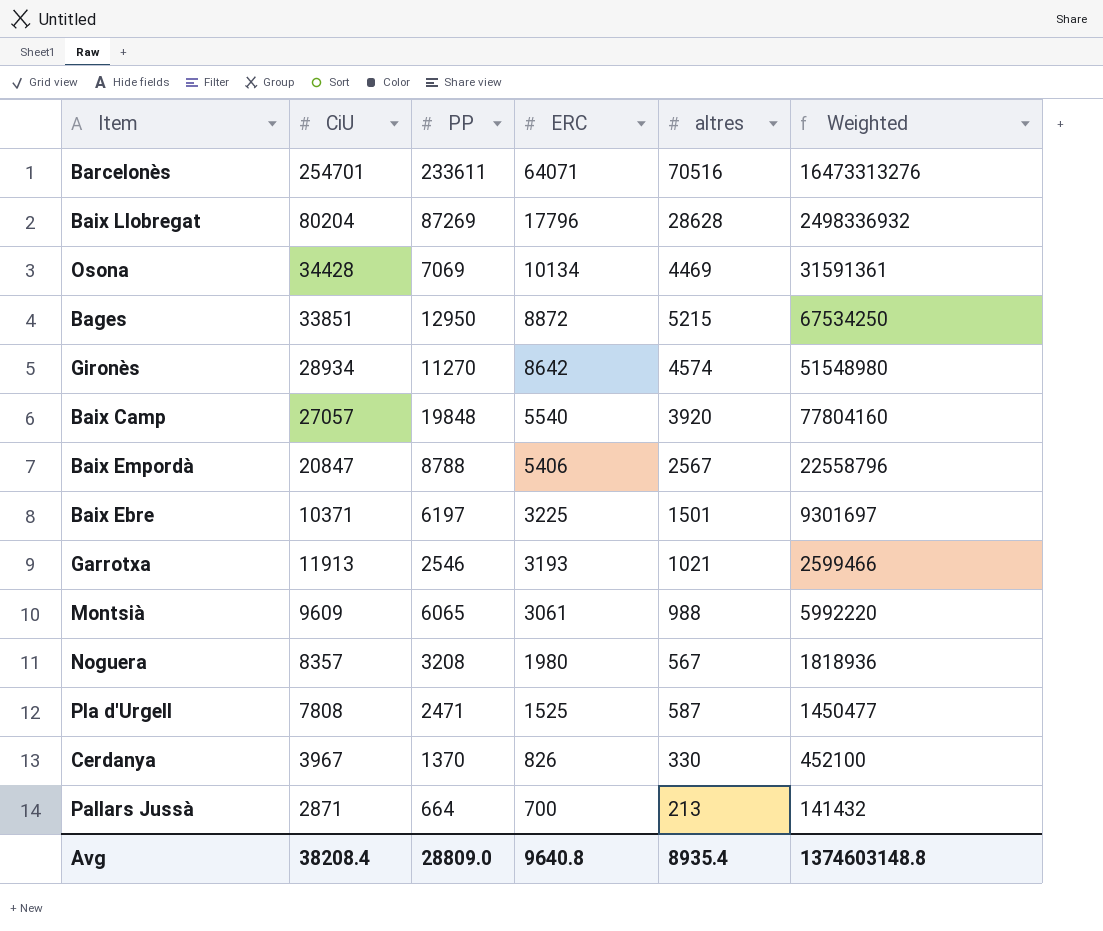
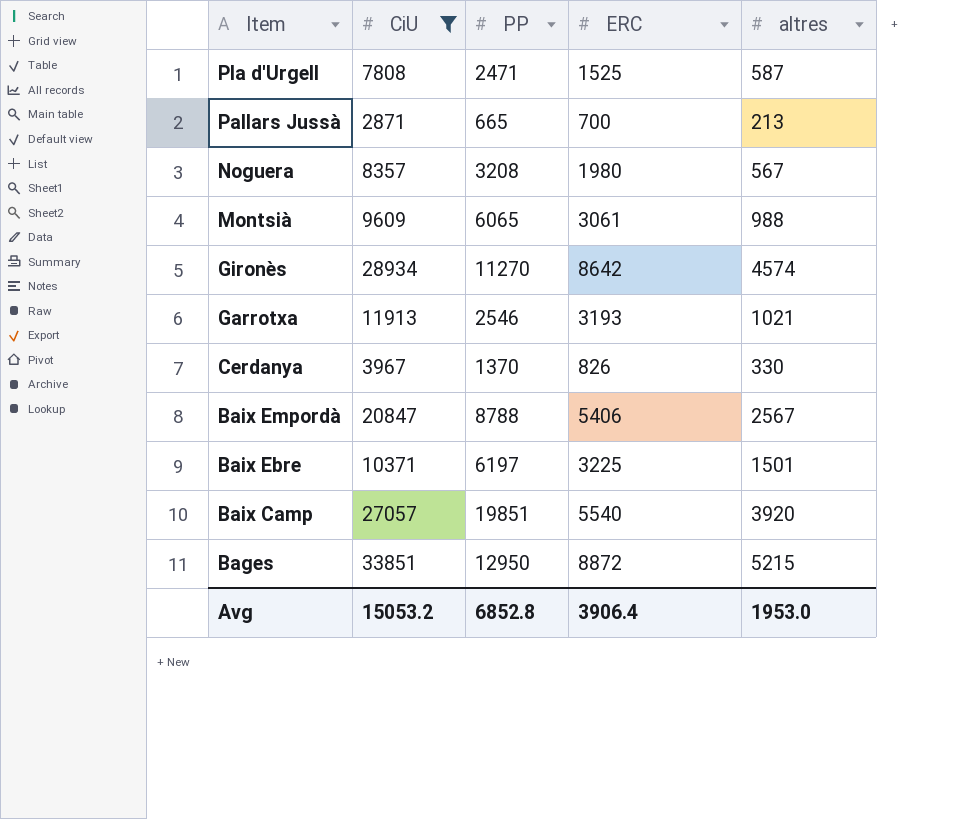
filter: none -> CiU <= 33851
row order: ERC descending -> Item descending
column Weighted | formula: [PP] * [altres] -> none
Pallars Jussà | PP: 664 -> 665
Baix Camp | PP: 19848 -> 19851
Avg | CiU: 38208.4 -> 15053.2
Avg | PP: 28809.0 -> 6852.8
Avg | ERC: 9640.8 -> 3906.4
Avg | altres: 8935.4 -> 1953.0

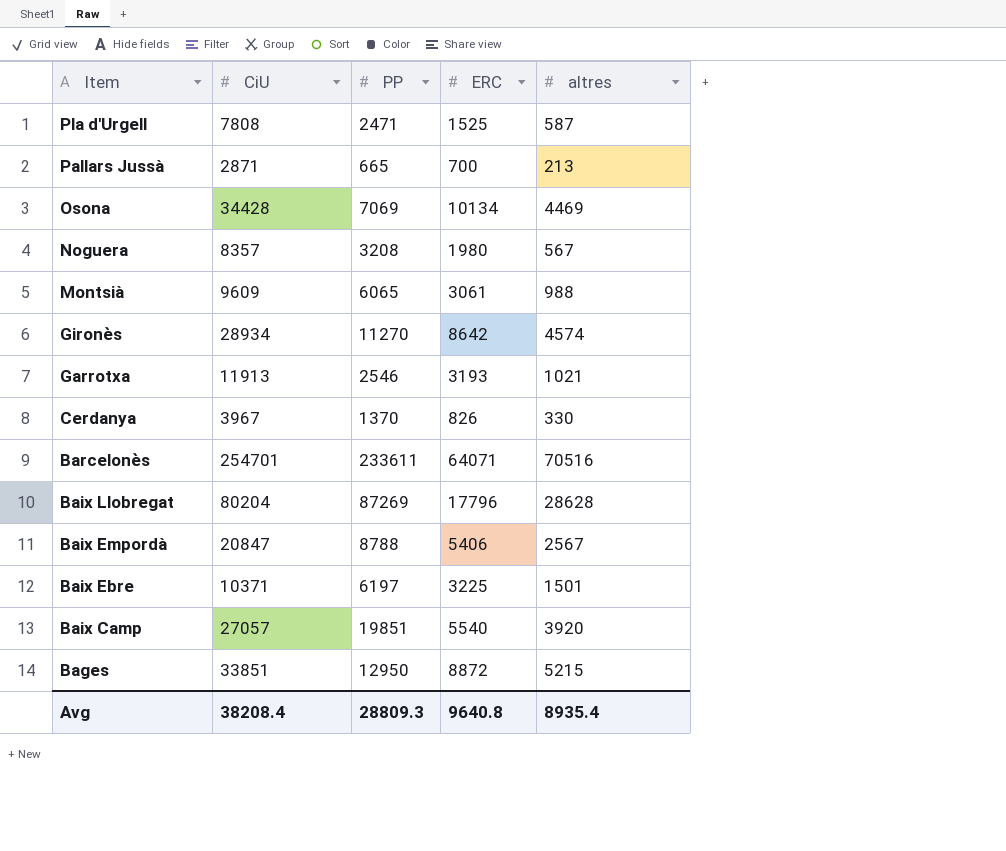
filter: CiU <= 33851 -> none
Avg | CiU: 15053.2 -> 38208.4
Avg | PP: 6852.8 -> 28809.3
Avg | ERC: 3906.4 -> 9640.8
Avg | altres: 1953.0 -> 8935.4

